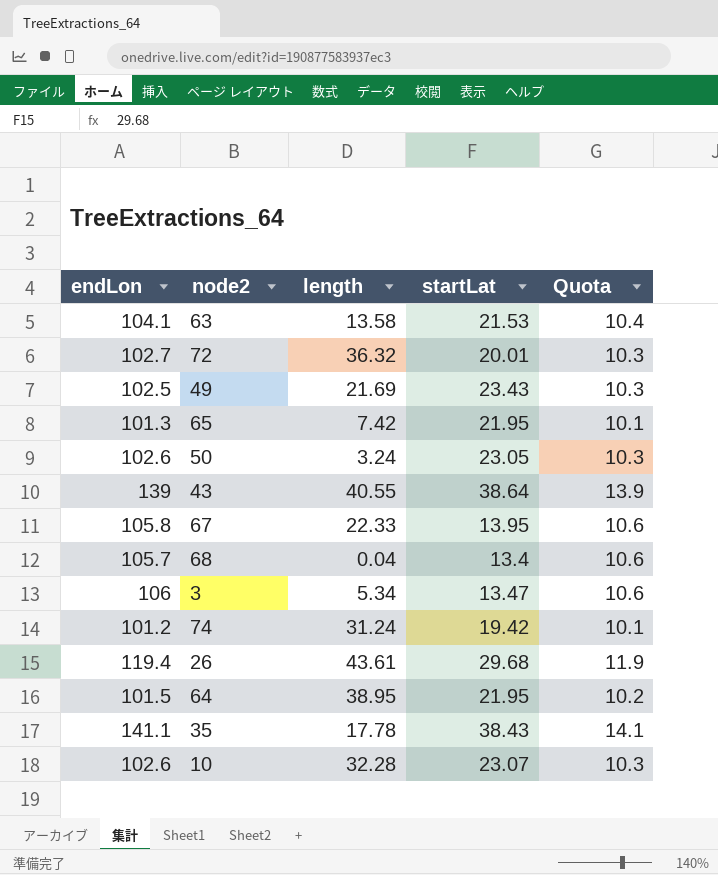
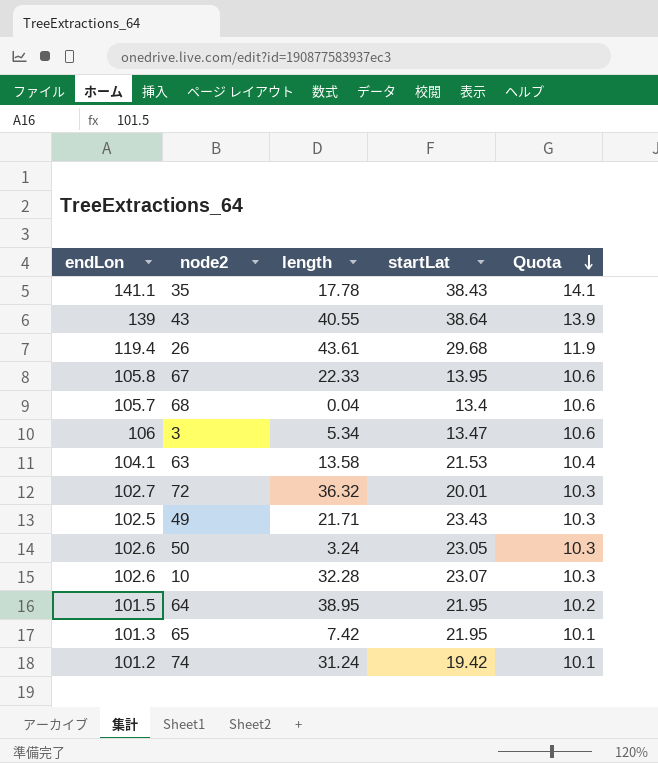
row order: none -> Quota descending
49 | length: 21.69 -> 21.71

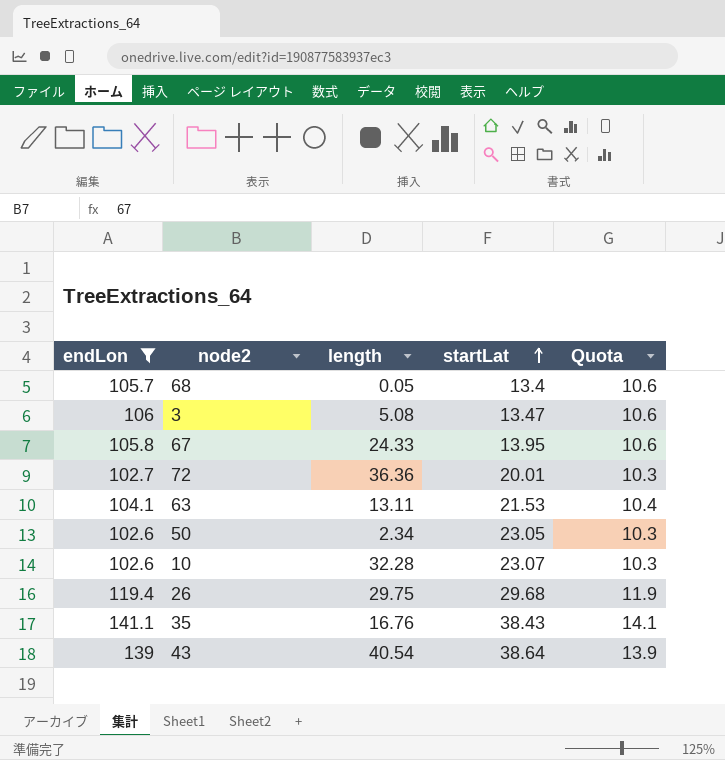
filter: none -> endLon >= 102.6
row order: Quota descending -> startLat ascending
68 | length: 0.04 -> 0.05
3 | length: 5.34 -> 5.08
67 | length: 22.33 -> 24.33
72 | length: 36.32 -> 36.36
63 | length: 13.58 -> 13.11
50 | length: 3.24 -> 2.34
26 | length: 43.61 -> 29.75
35 | length: 17.78 -> 16.76
43 | length: 40.55 -> 40.54

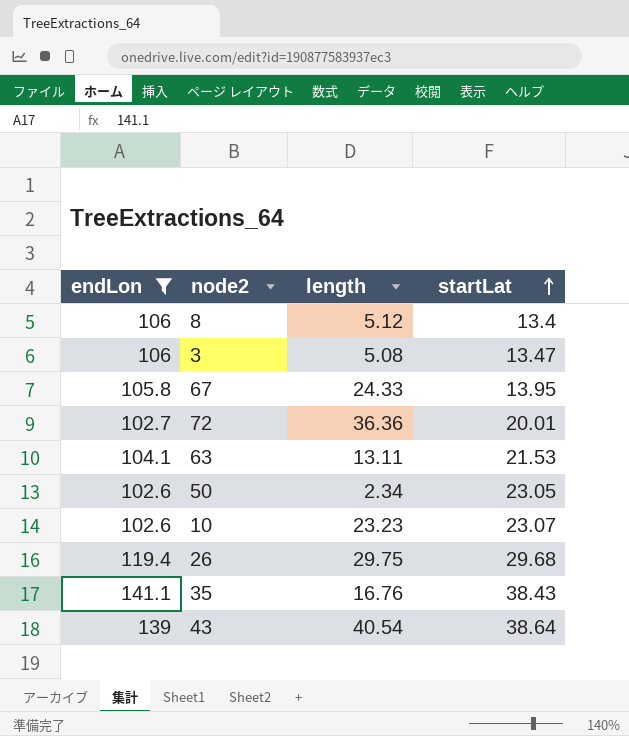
column Quota | formula: [endLon] * 0.1 -> none
row 68: 105.7 | 0.05 | 13.4 | 10.6 -> none
row 8: none -> 106 | 5.12 | 13.4
10 | length: 32.28 -> 23.23

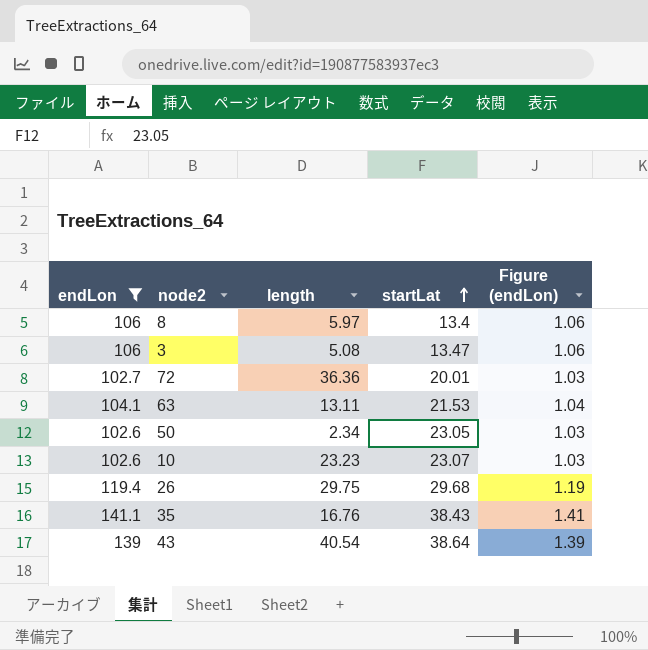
column Figure (endLon) | formula: none -> [endLon] * 0.01
row 67: 105.8 | 24.33 | 13.95 -> none
8 | length: 5.12 -> 5.97

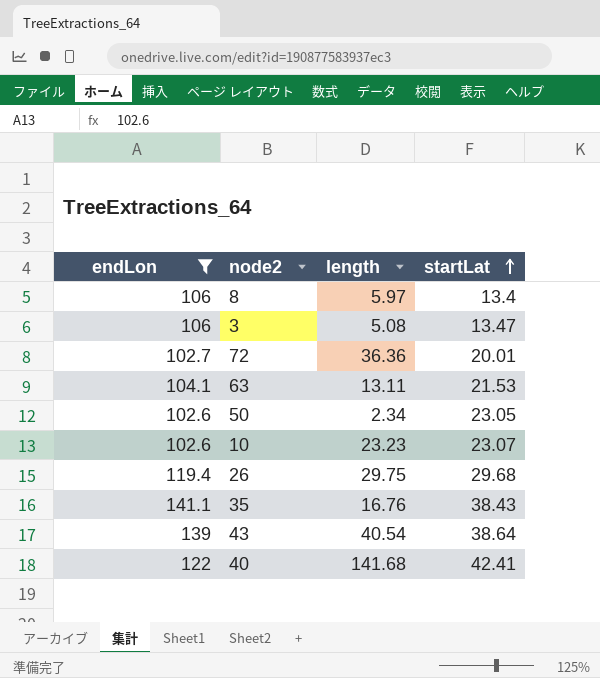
column Figure (endLon) | formula: [endLon] * 0.01 -> none
row 40: none -> 122 | 141.68 | 42.41

